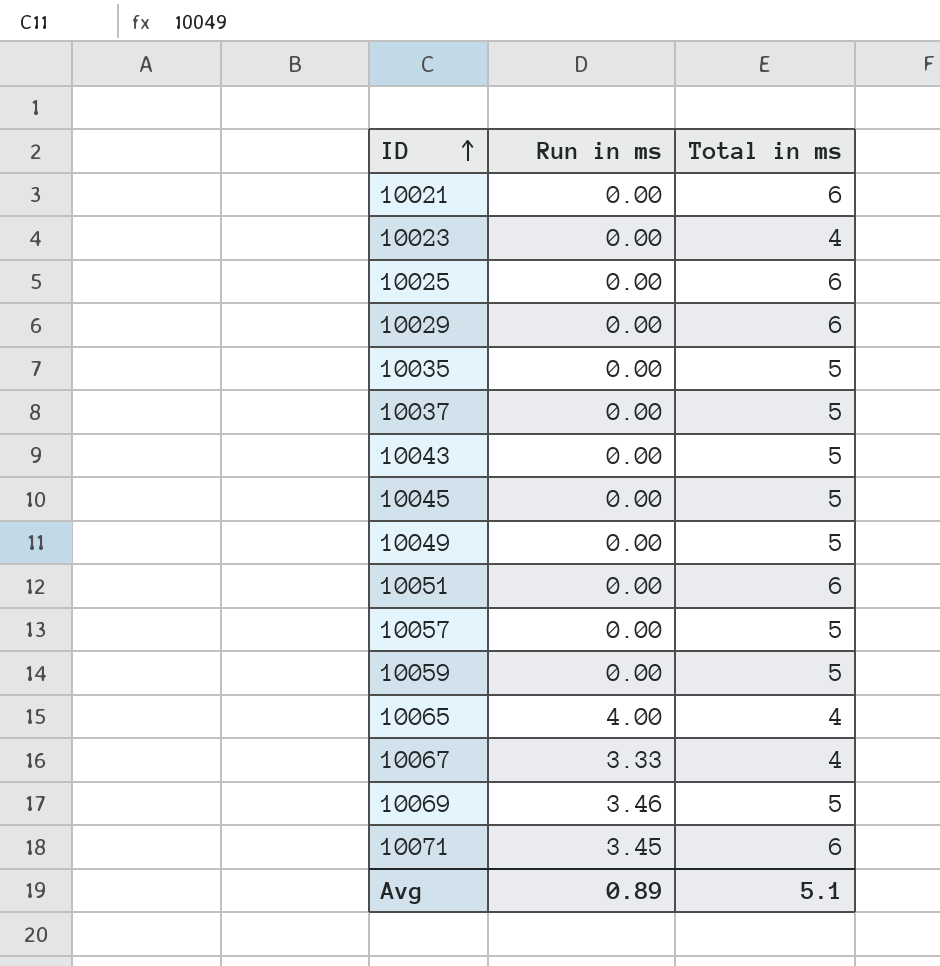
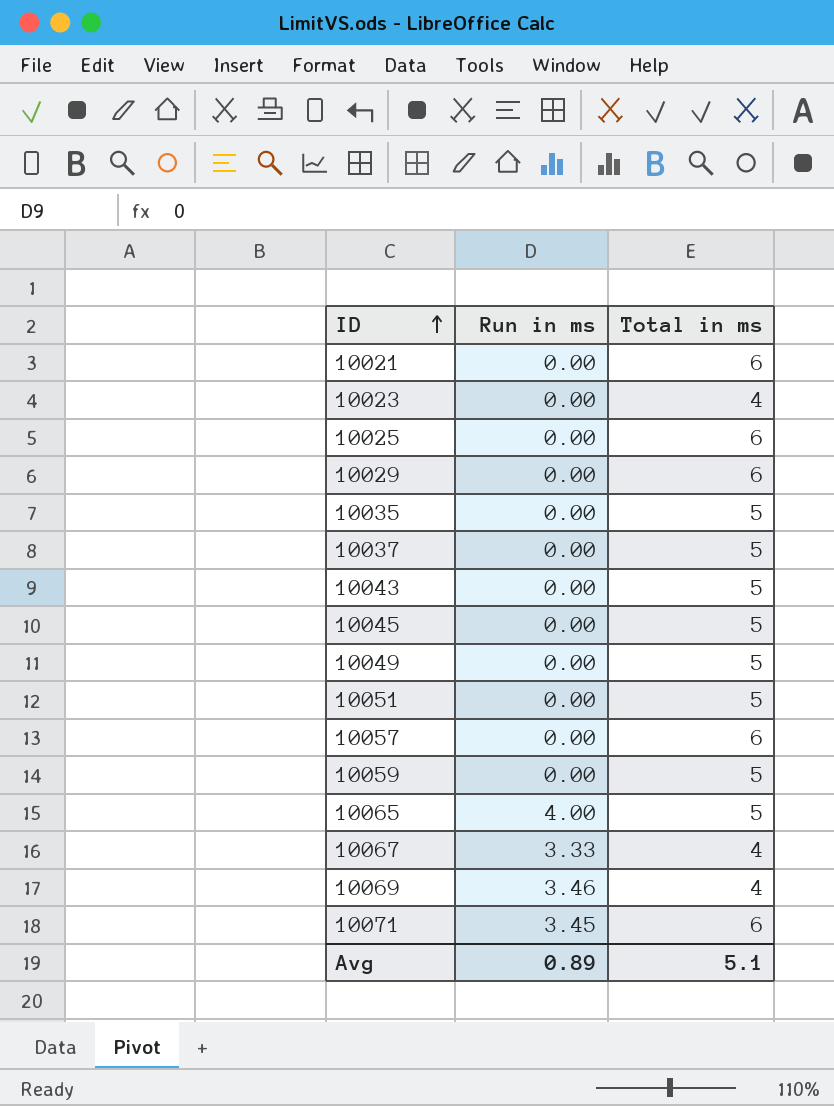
10051 | Total in ms: 6 -> 5
10057 | Total in ms: 5 -> 6
10065 | Total in ms: 4 -> 5
10069 | Total in ms: 5 -> 4

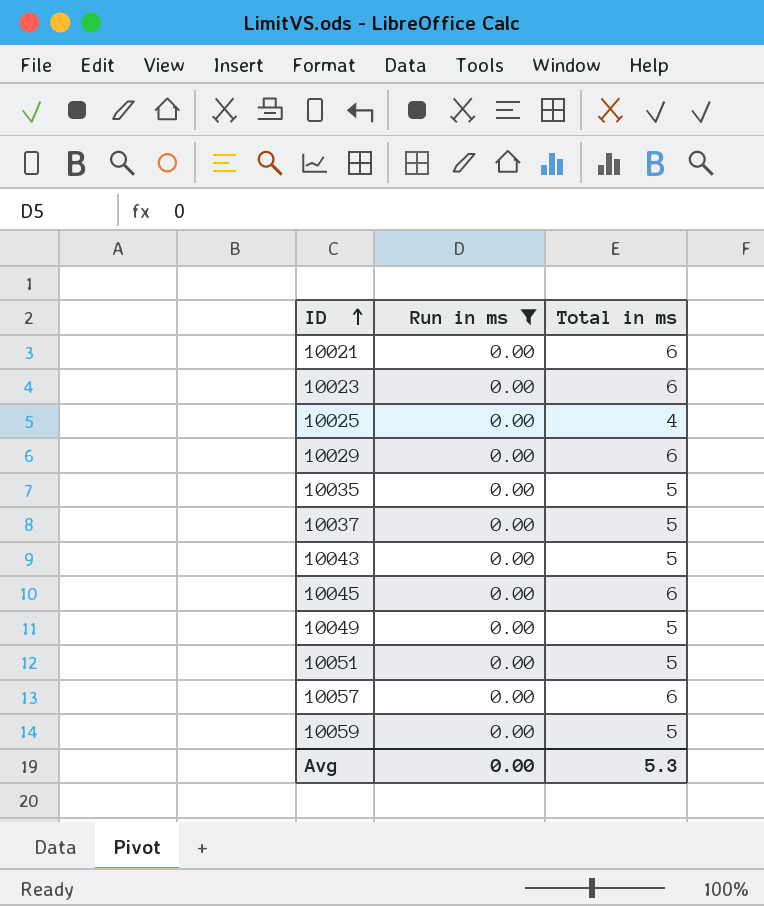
filter: none -> Run in ms = 0.00
10023 | Total in ms: 4 -> 6
10025 | Total in ms: 6 -> 4
10045 | Total in ms: 5 -> 6
Avg | Run in ms: 0.89 -> 0.00
Avg | Total in ms: 5.1 -> 5.3

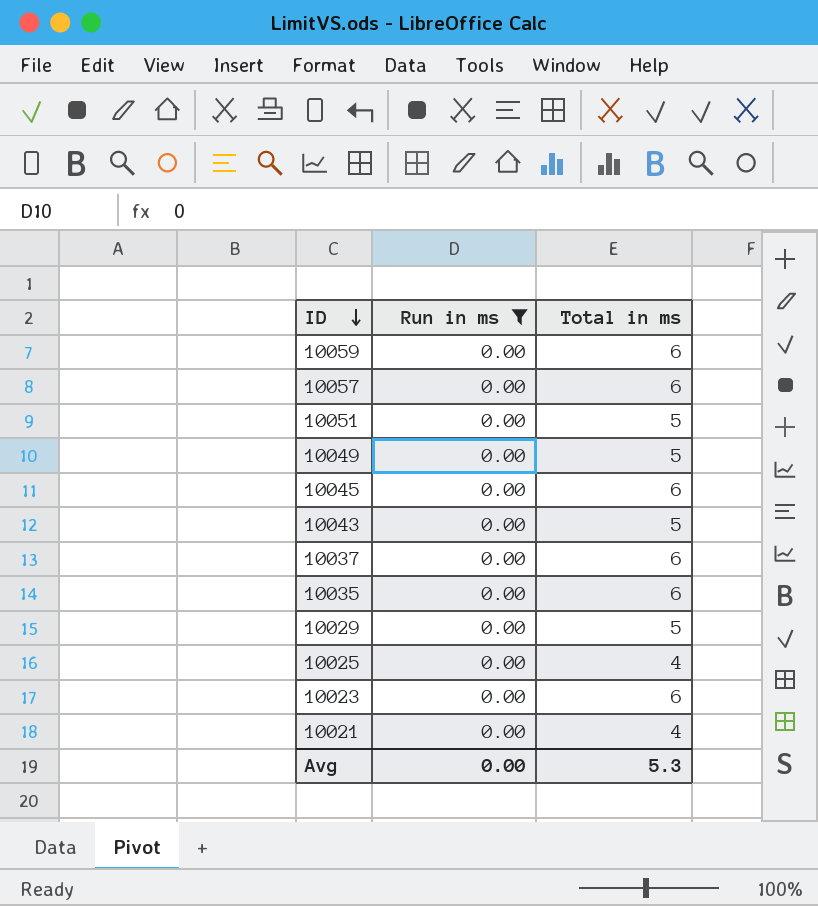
row order: ID ascending -> ID descending
10059 | Total in ms: 5 -> 6
10037 | Total in ms: 5 -> 6
10035 | Total in ms: 5 -> 6
10029 | Total in ms: 6 -> 5
10021 | Total in ms: 6 -> 4

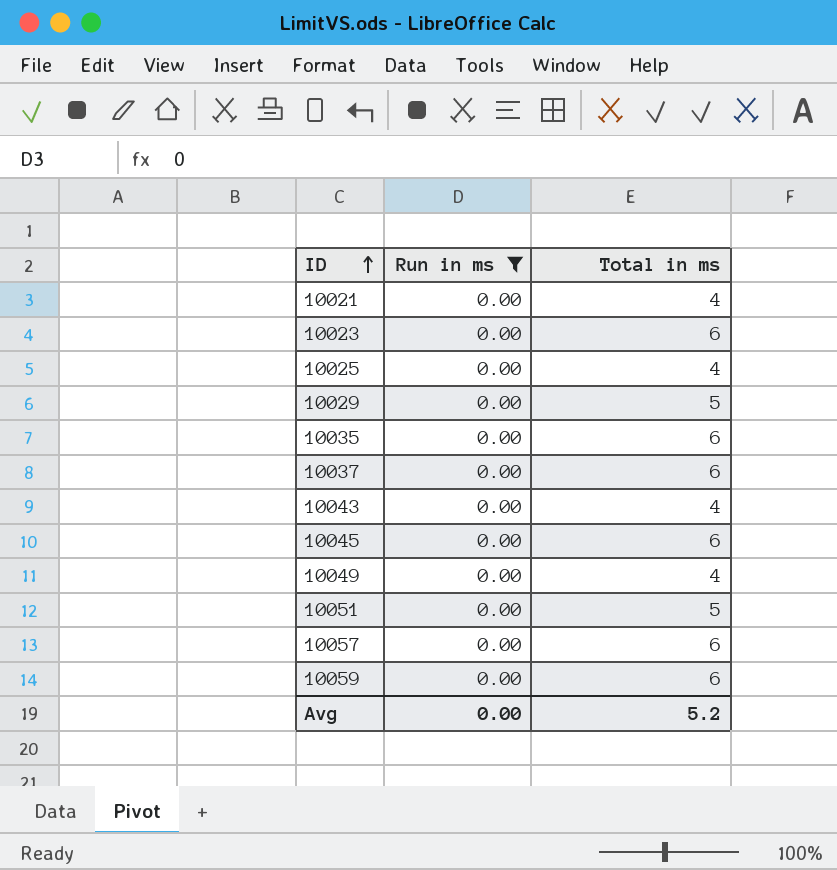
row order: ID descending -> ID ascending
10043 | Total in ms: 5 -> 4
10049 | Total in ms: 5 -> 4
Avg | Total in ms: 5.3 -> 5.2

